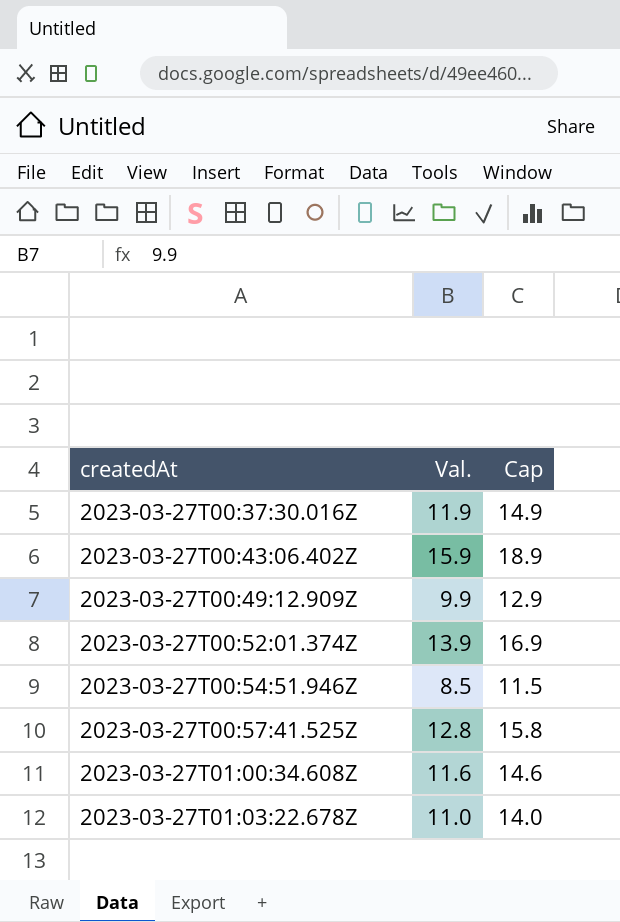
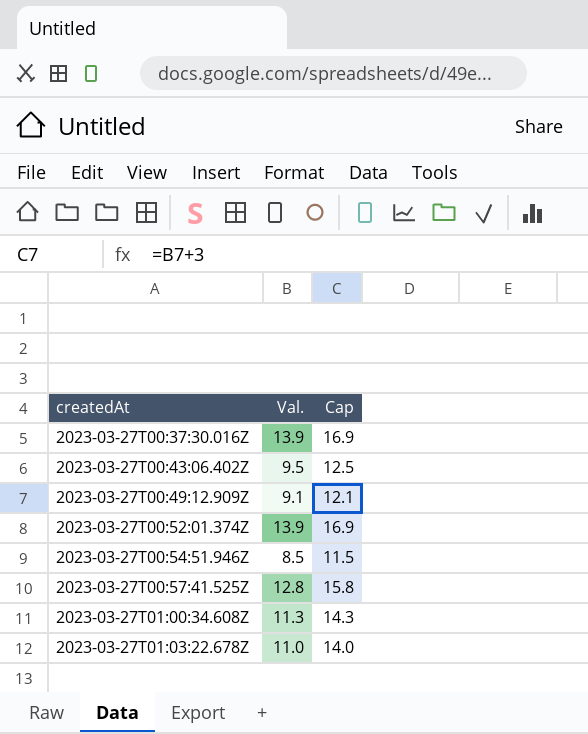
2023-03-27T00:37:30.016Z | Val.: 11.9 -> 13.9
2023-03-27T00:37:30.016Z | Cap: 14.9 -> 16.9
2023-03-27T00:43:06.402Z | Val.: 15.9 -> 9.5
2023-03-27T00:43:06.402Z | Cap: 18.9 -> 12.5
2023-03-27T00:49:12.909Z | Val.: 9.9 -> 9.1
2023-03-27T00:49:12.909Z | Cap: 12.9 -> 12.1
2023-03-27T01:00:34.608Z | Val.: 11.6 -> 11.3
2023-03-27T01:00:34.608Z | Cap: 14.6 -> 14.3

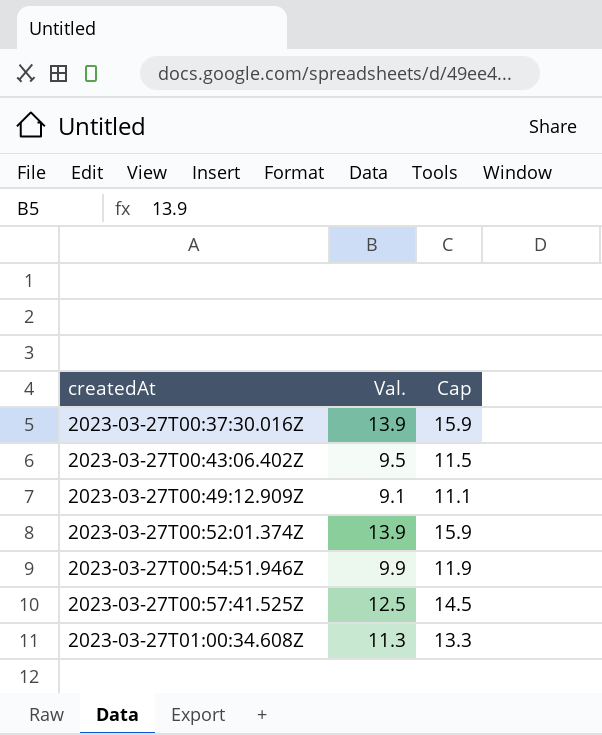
column Cap | formula: [Val.] + 3 -> [Val.] + 2
row 2023-03-27T01:03:22.678Z: 11.0 | 14.0 -> none
2023-03-27T00:54:51.946Z | Val.: 8.5 -> 9.9
2023-03-27T00:57:41.525Z | Val.: 12.8 -> 12.5

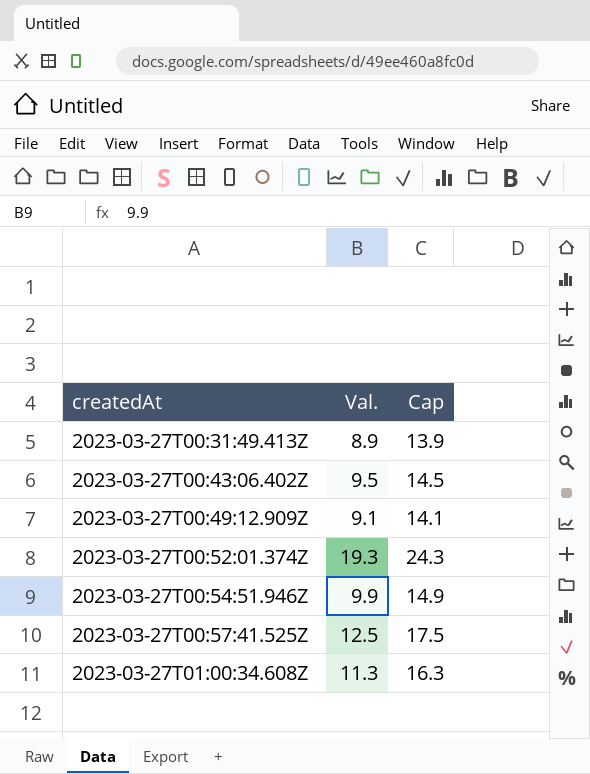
column Cap | formula: [Val.] + 2 -> [Val.] + 5
row 2023-03-27T00:37:30.016Z: 13.9 | 15.9 -> none
row 2023-03-27T00:31:49.413Z: none -> 8.9 | 13.9
2023-03-27T00:52:01.374Z | Val.: 13.9 -> 19.3

